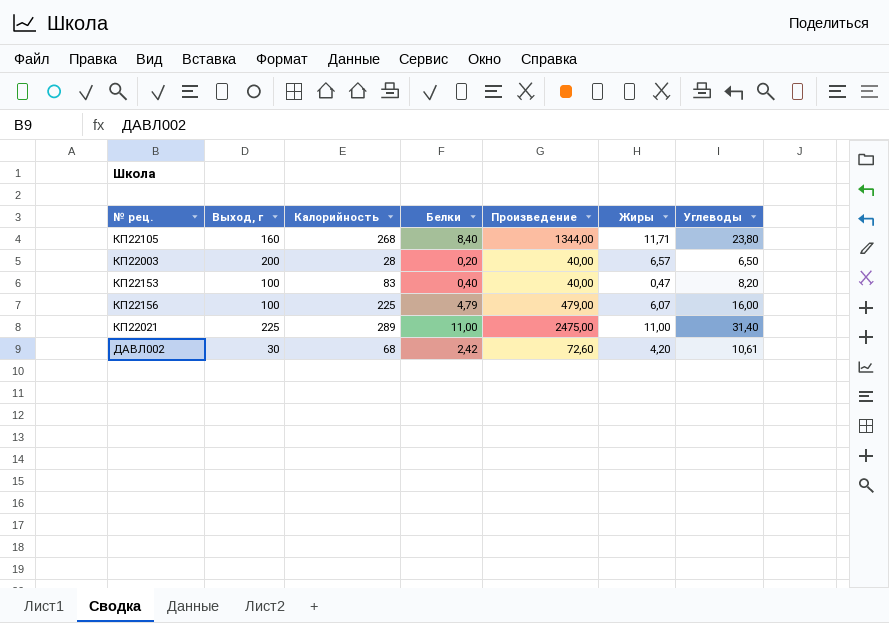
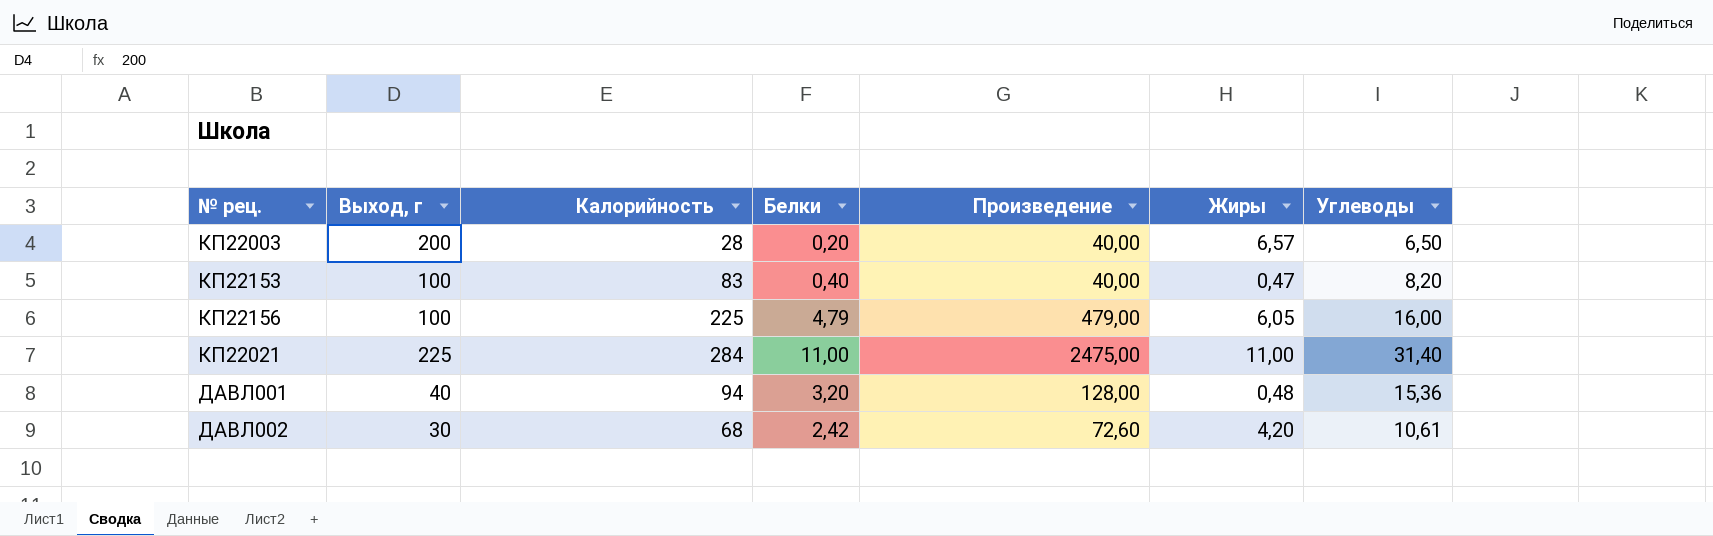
row КП22105: 160 | 268 | 8,40 | 1344,00 | 11,71 | 23,80 -> none
КП22156 | Жиры: 6,07 -> 6,05
КП22021 | Калорийность: 289 -> 284
row ДАВЛ001: none -> 40 | 94 | 3,20 | 128,00 | 0,48 | 15,36

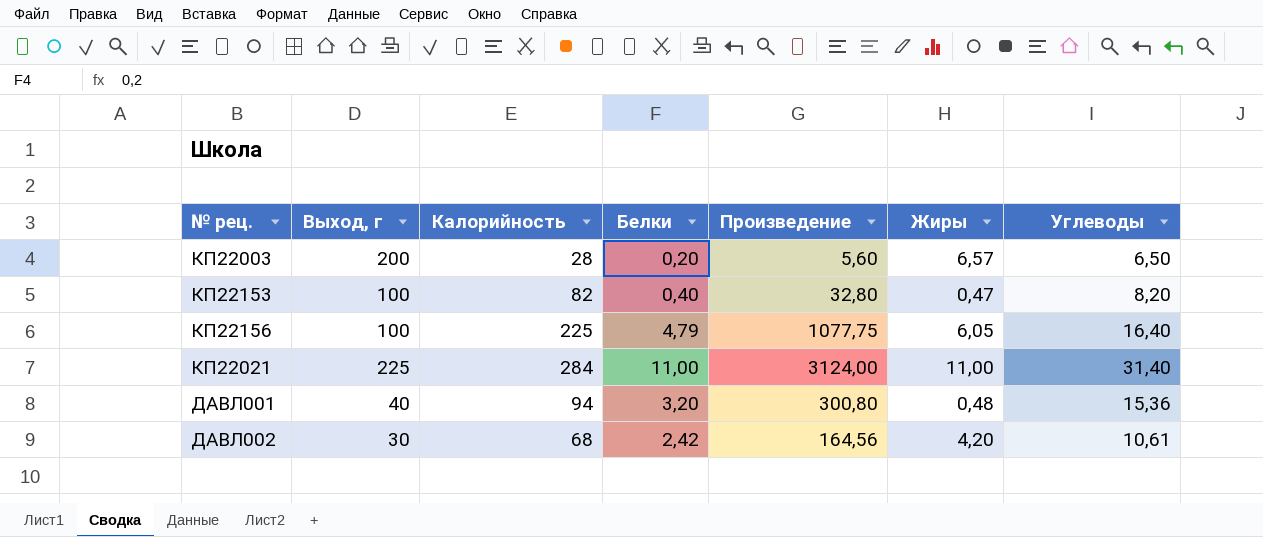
column Произведение | formula: [Выход, г] * [Белки] -> [Калорийность] * [Белки]
КП22153 | Калорийность: 83 -> 82
КП22156 | Углеводы: 16,00 -> 16,40

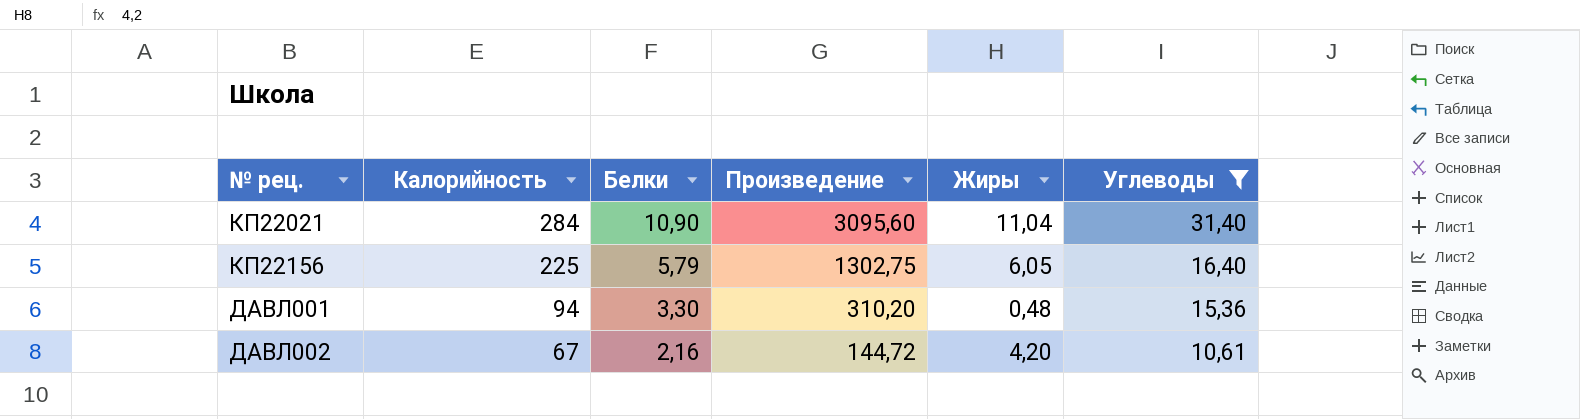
filter: none -> Углеводы >= 10,61
row order: none -> Калорийность descending
column Выход, г | position: 2 -> none
КП22021 | Белки: 11,00 -> 10,90
КП22021 | Произведение: 3124,00 -> 3095,60
КП22021 | Жиры: 11,00 -> 11,04
КП22156 | Белки: 4,79 -> 5,79
КП22156 | Произведение: 1077,75 -> 1302,75
ДАВЛ001 | Белки: 3,20 -> 3,30
ДАВЛ001 | Произведение: 300,80 -> 310,20
ДАВЛ002 | Калорийность: 68 -> 67
ДАВЛ002 | Белки: 2,42 -> 2,16
ДАВЛ002 | Произведение: 164,56 -> 144,72

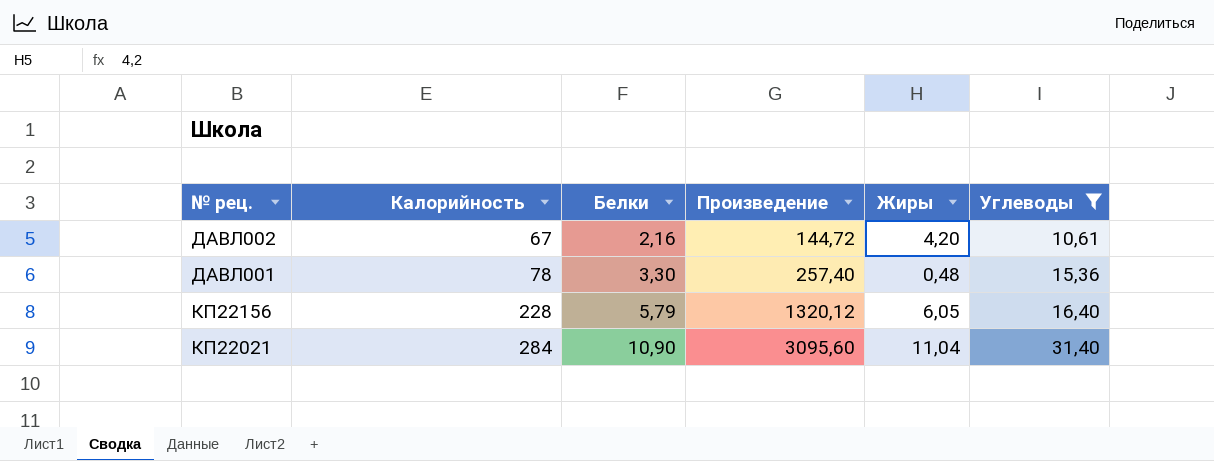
row order: Калорийность descending -> Калорийность ascending
ДАВЛ001 | Калорийность: 94 -> 78
ДАВЛ001 | Произведение: 310,20 -> 257,40
КП22156 | Калорийность: 225 -> 228
КП22156 | Произведение: 1302,75 -> 1320,12

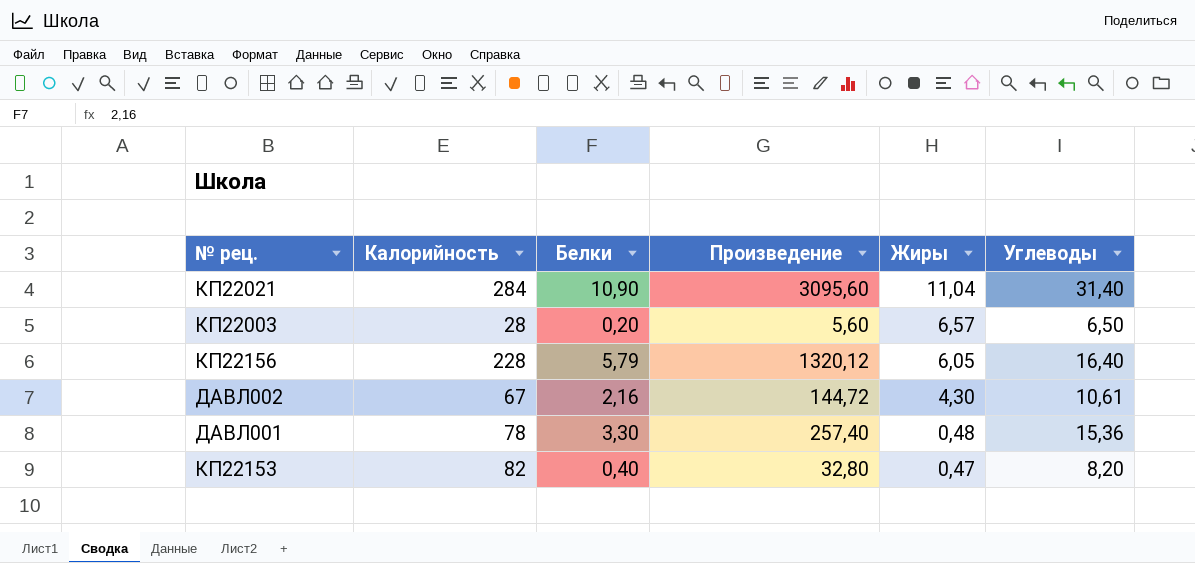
filter: Углеводы >= 10,61 -> none
row order: Калорийность ascending -> Жиры descending
ДАВЛ002 | Жиры: 4,20 -> 4,30

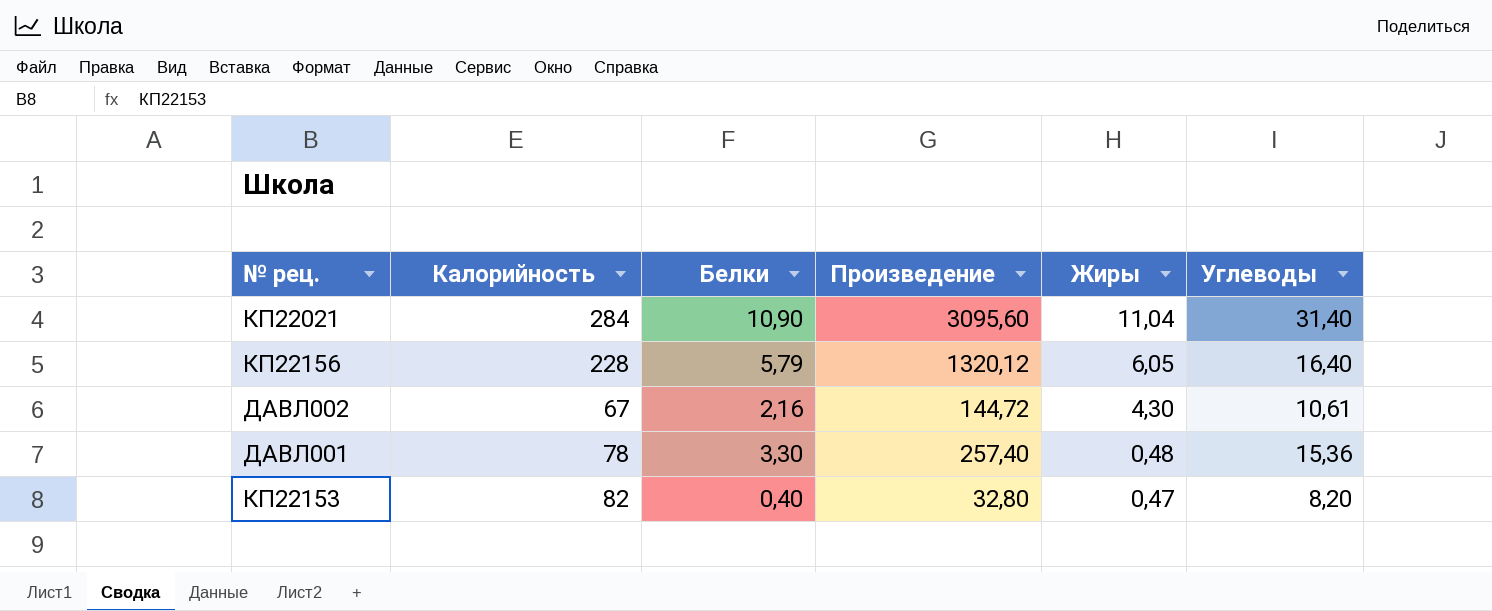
row КП22003: 28 | 0,20 | 5,60 | 6,57 | 6,50 -> none

